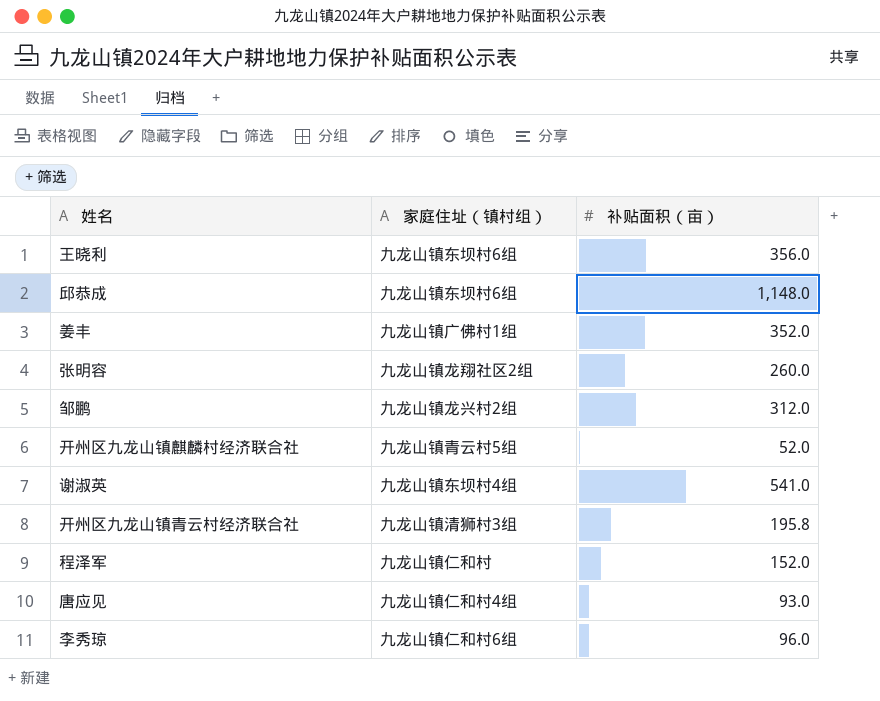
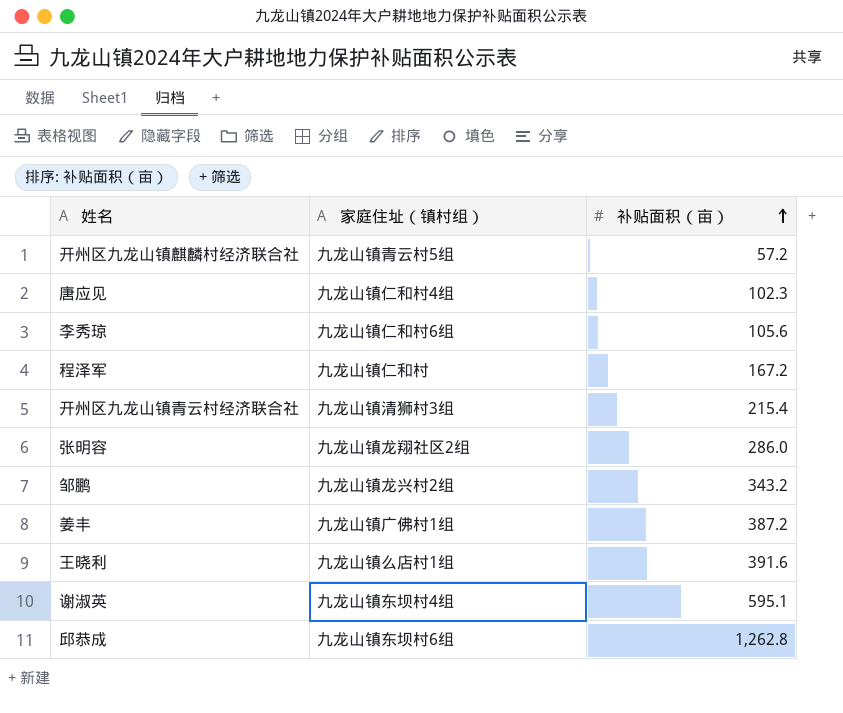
row order: none -> 补贴面积（亩） ascending
开州区九龙山镇麒麟村经济联合社 | 补贴面积（亩）: 52.0 -> 57.2
唐应见 | 补贴面积（亩）: 93.0 -> 102.3
李秀琼 | 补贴面积（亩）: 96.0 -> 105.6
程泽军 | 补贴面积（亩）: 152.0 -> 167.2
开州区九龙山镇青云村经济联合社 | 补贴面积（亩）: 195.8 -> 215.4
张明容 | 补贴面积（亩）: 260.0 -> 286.0
邹鹏 | 补贴面积（亩）: 312.0 -> 343.2
姜丰 | 补贴面积（亩）: 352.0 -> 387.2
王晓利 | 家庭住址（镇村组）: 九龙山镇东坝村6组 -> 九龙山镇么店村1组
王晓利 | 补贴面积（亩）: 356.0 -> 391.6
谢淑英 | 补贴面积（亩）: 541.0 -> 595.1
邱恭成 | 补贴面积（亩）: 1,148.0 -> 1,262.8

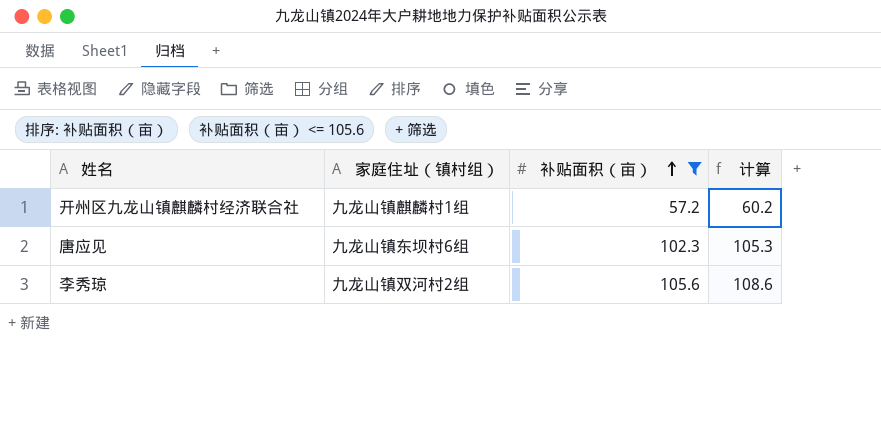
filter: none -> 补贴面积（亩） <= 105.6
column 计算 | formula: none -> [补贴面积（亩）] + 3
开州区九龙山镇麒麟村经济联合社 | 家庭住址（镇村组）: 九龙山镇青云村5组 -> 九龙山镇麒麟村1组
唐应见 | 家庭住址（镇村组）: 九龙山镇仁和村4组 -> 九龙山镇东坝村6组
李秀琼 | 家庭住址（镇村组）: 九龙山镇仁和村6组 -> 九龙山镇双河村2组

